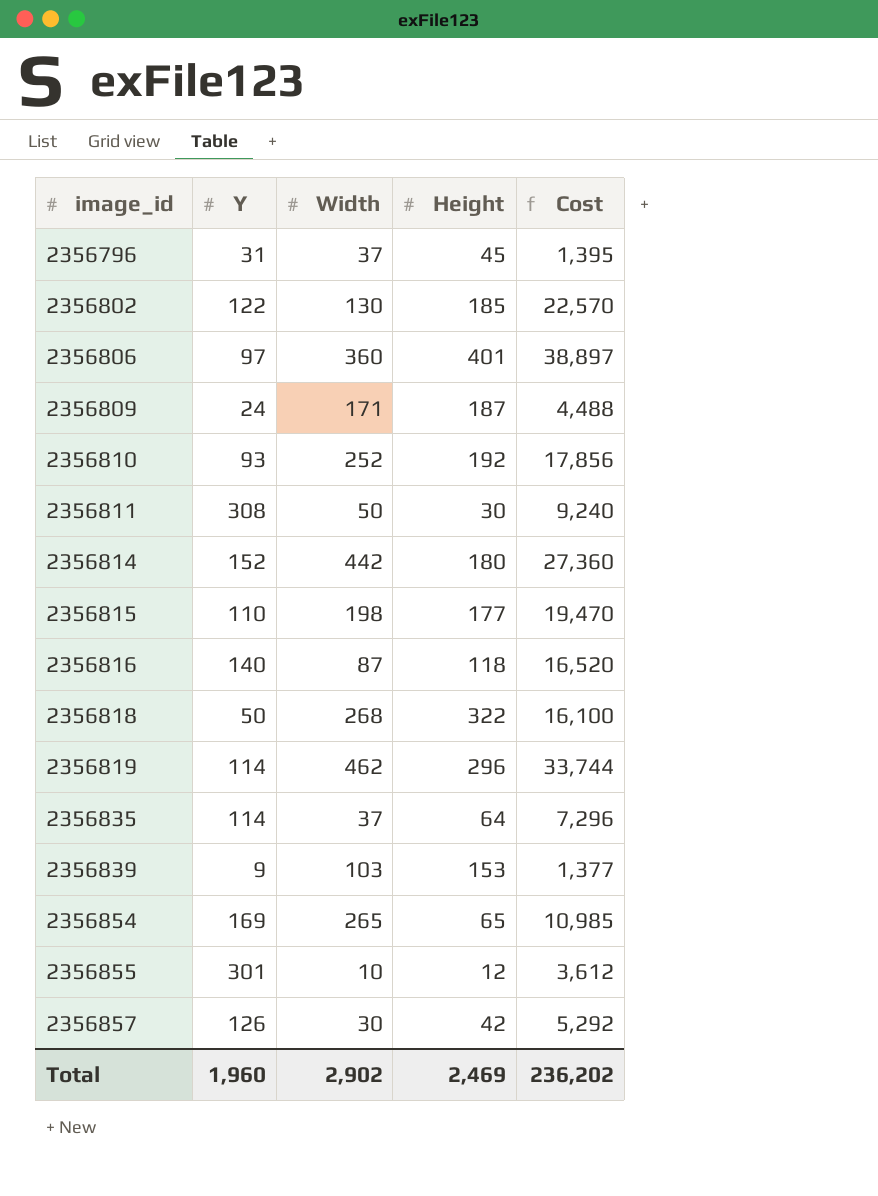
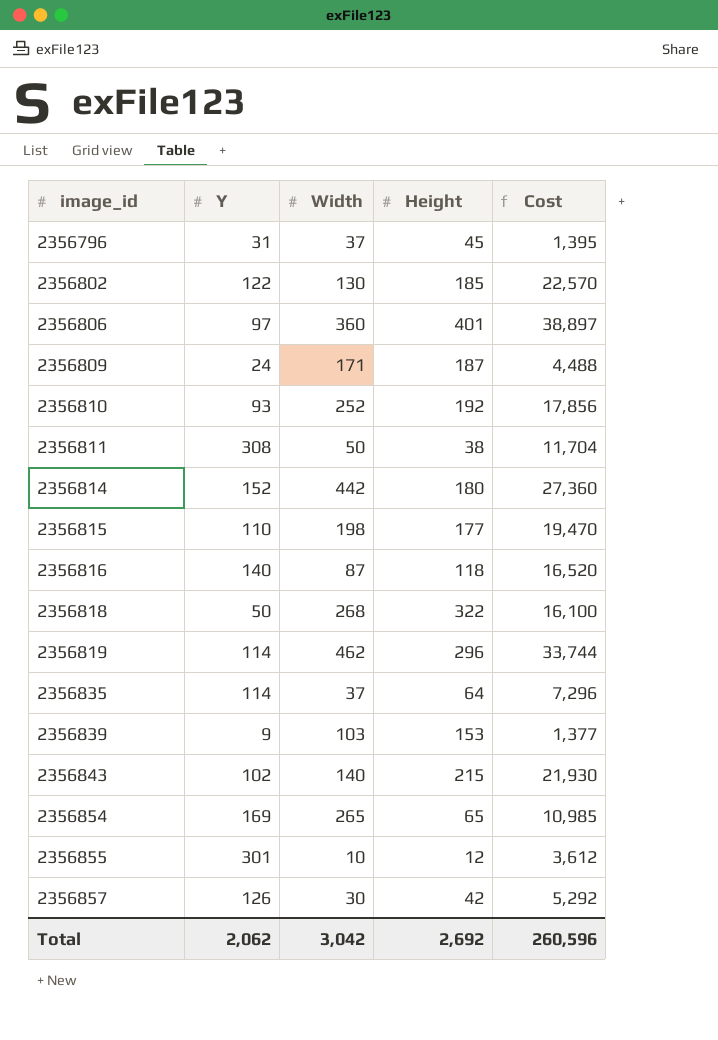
2356811 | Height: 30 -> 38
2356811 | Cost: 9,240 -> 11,704
row 2356843: none -> 102 | 140 | 215 | 21,930
Total | Y: 1,960 -> 2,062
Total | Width: 2,902 -> 3,042
Total | Height: 2,469 -> 2,692
Total | Cost: 236,202 -> 260,596

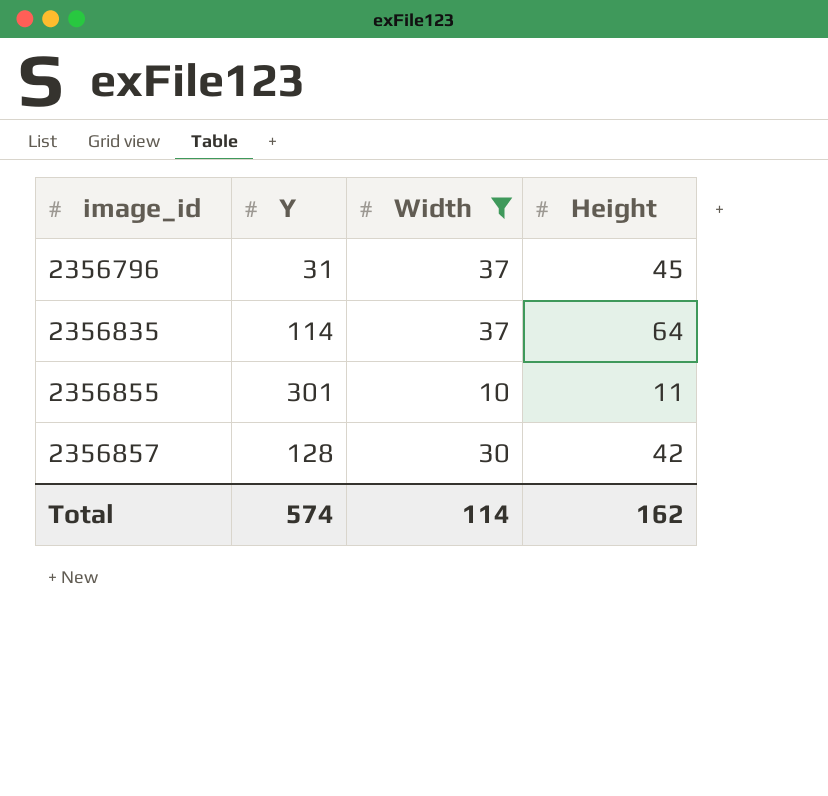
filter: none -> Width <= 37
column Cost | formula: [Y] * [Height] -> none
2356855 | Height: 12 -> 11
2356857 | Y: 126 -> 128
Total | Y: 2,062 -> 574
Total | Width: 3,042 -> 114
Total | Height: 2,692 -> 162

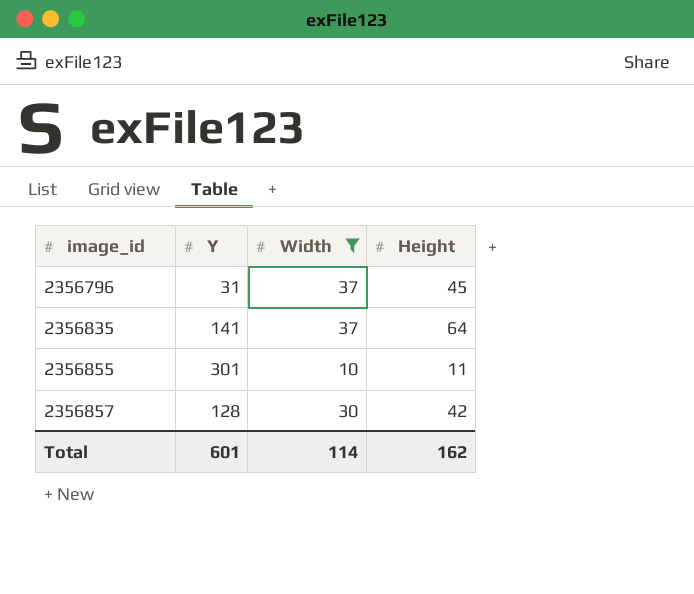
2356835 | Y: 114 -> 141
Total | Y: 574 -> 601

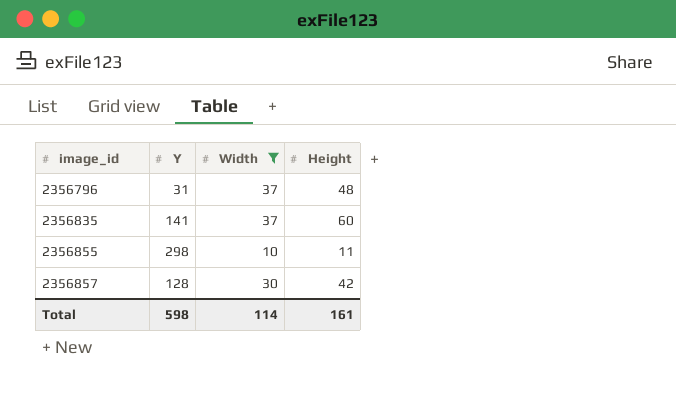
2356796 | Height: 45 -> 48
2356835 | Height: 64 -> 60
2356855 | Y: 301 -> 298
Total | Y: 601 -> 598
Total | Height: 162 -> 161

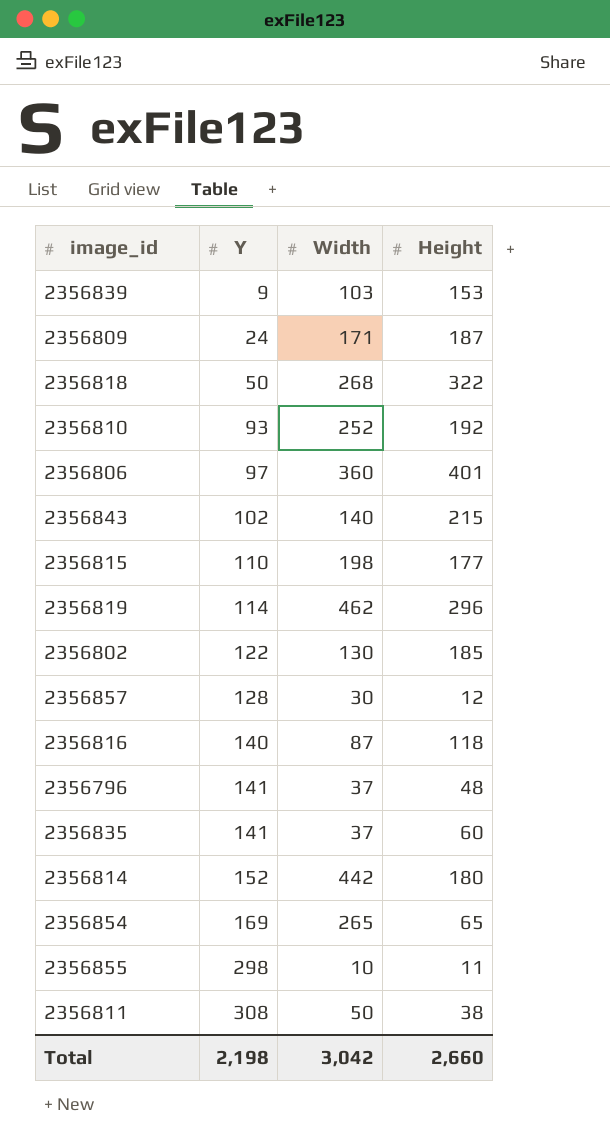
filter: Width <= 37 -> none
row order: image_id ascending -> Y ascending
2356857 | Height: 42 -> 12
2356796 | Y: 31 -> 141
Total | Y: 598 -> 2,198
Total | Width: 114 -> 3,042
Total | Height: 161 -> 2,660

